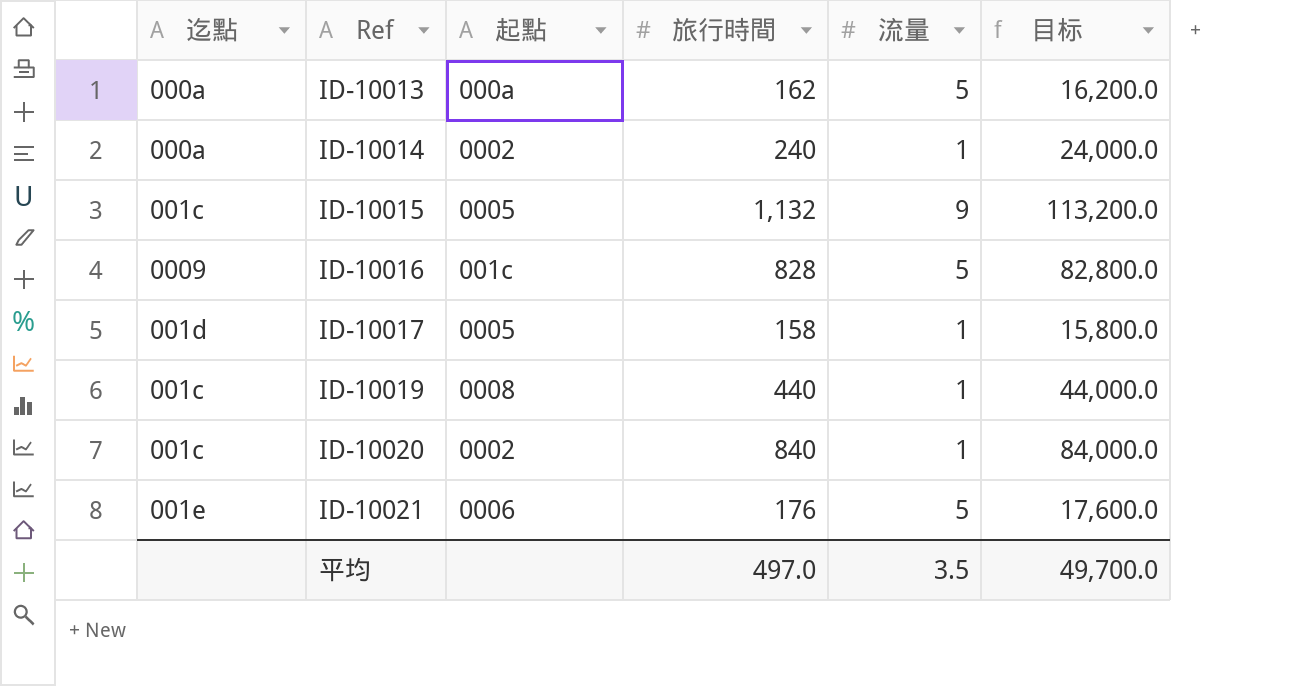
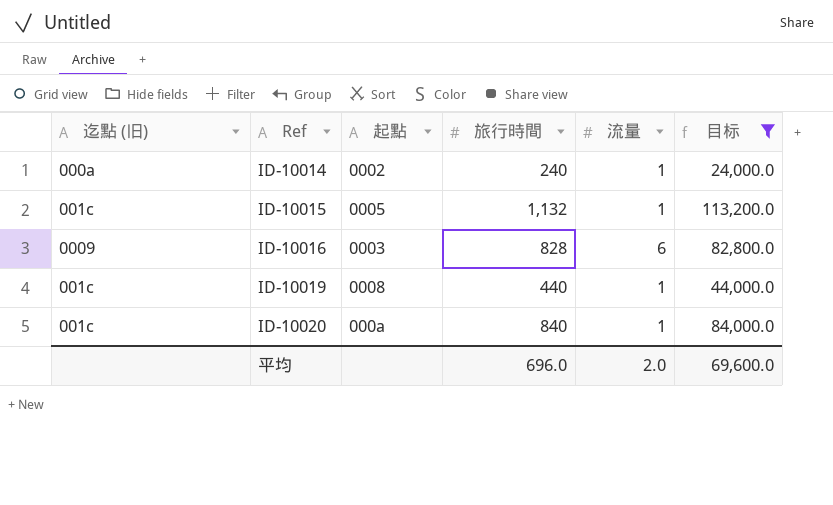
filter: none -> 目标 >= 24,000.0
column name: 迄點 -> 迄點 (旧)
ID-10015 | 流量: 9 -> 1
ID-10016 | 起點: 001c -> 0003
ID-10016 | 流量: 5 -> 6
ID-10020 | 起點: 0002 -> 000a
平均 | 旅行時間: 497.0 -> 696.0
平均 | 流量: 3.5 -> 2.0
平均 | 目标: 49,700.0 -> 69,600.0

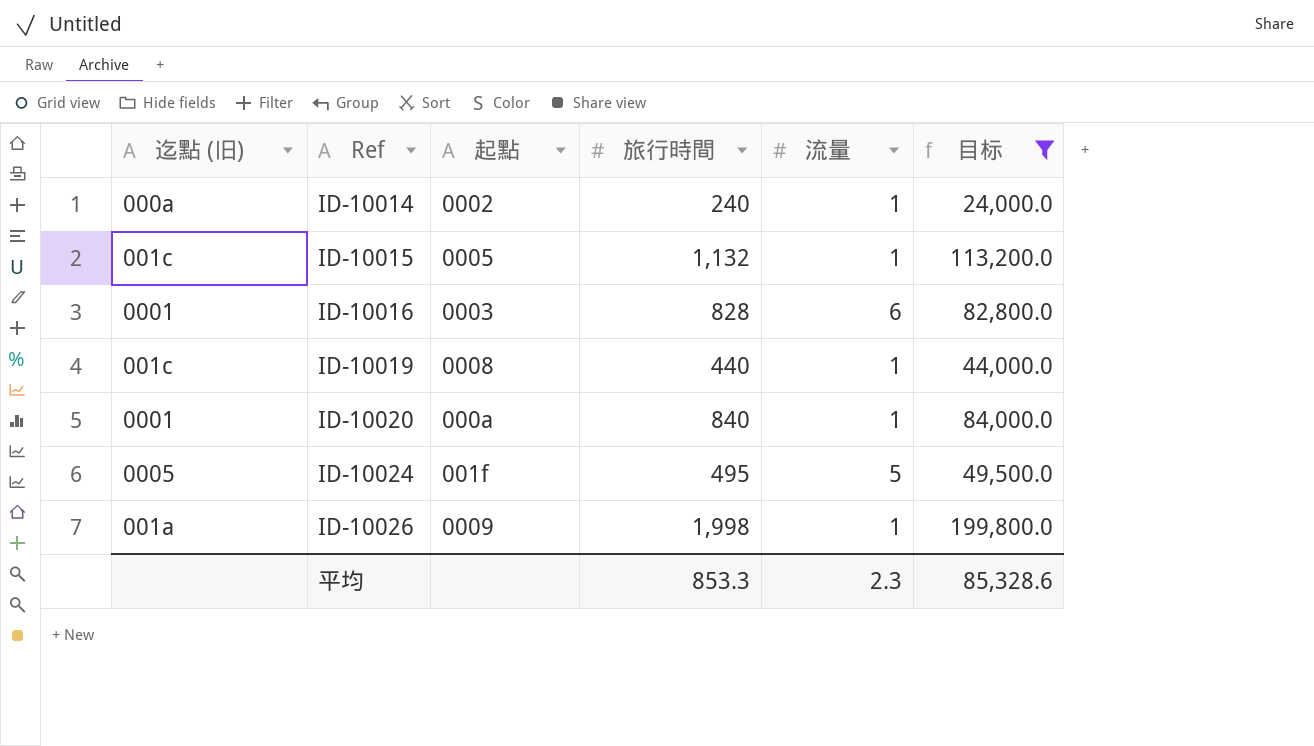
ID-10016 | 迄點 (旧): 0009 -> 0001
ID-10020 | 迄點 (旧): 001c -> 0001
row ID-10024: none -> 0005 | 001f | 495 | 5 | 49,500.0
row ID-10026: none -> 001a | 0009 | 1,998 | 1 | 199,800.0
平均 | 旅行時間: 696.0 -> 853.3
平均 | 流量: 2.0 -> 2.3
平均 | 目标: 69,600.0 -> 85,328.6

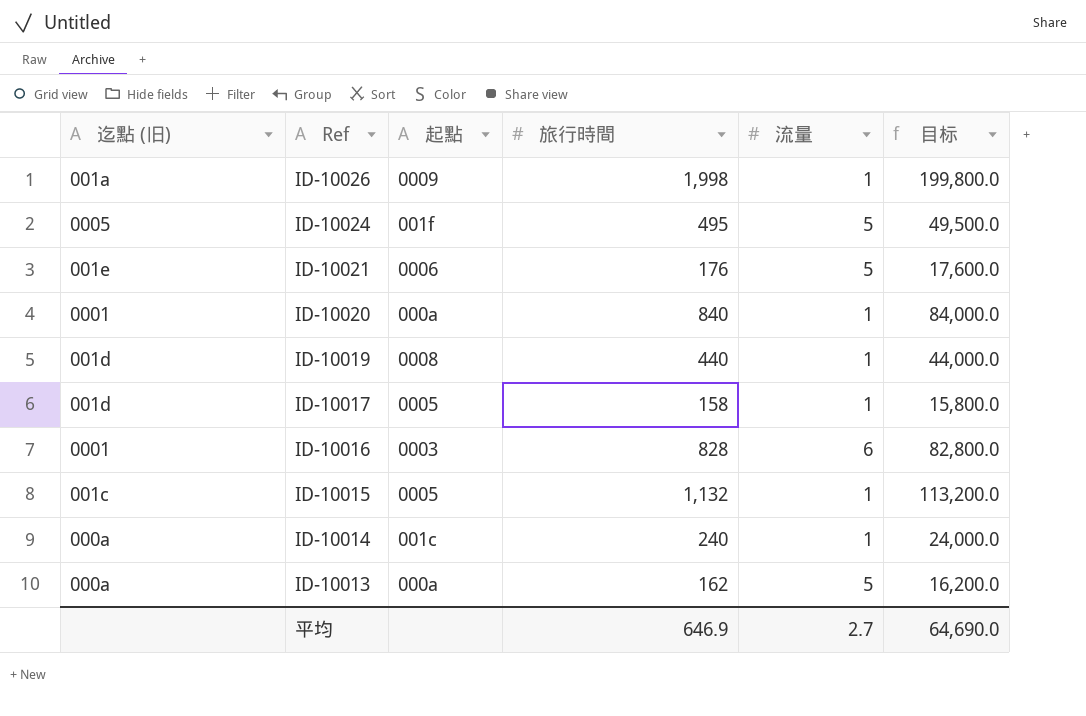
filter: 目标 >= 24,000.0 -> none
row order: Ref ascending -> Ref descending
ID-10019 | 迄點 (旧): 001c -> 001d
ID-10014 | 起點: 0002 -> 001c
平均 | 旅行時間: 853.3 -> 646.9
平均 | 流量: 2.3 -> 2.7
平均 | 目标: 85,328.6 -> 64,690.0

